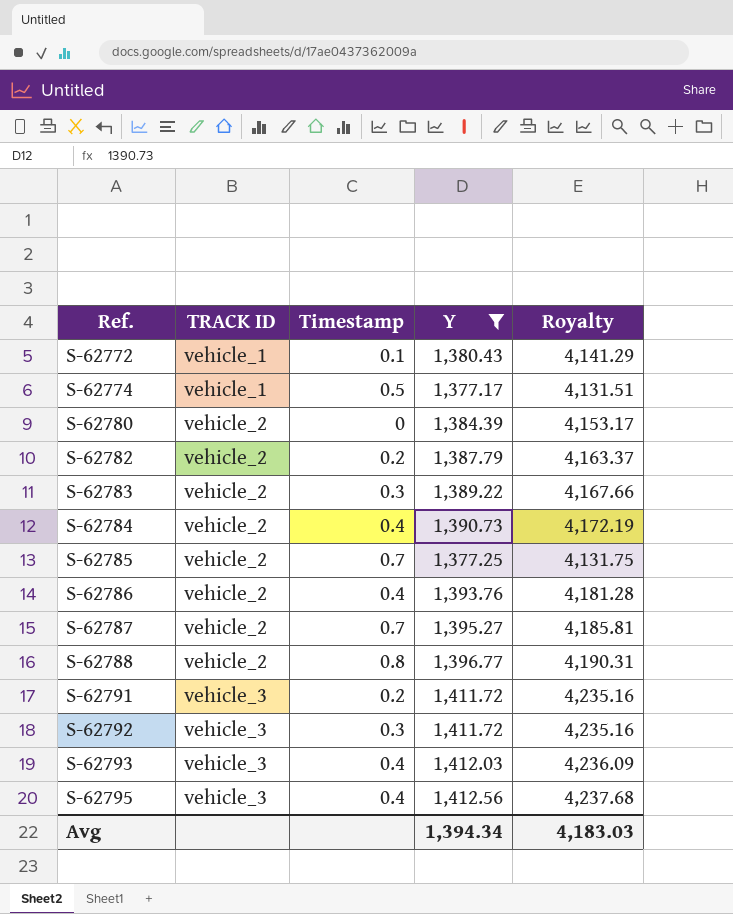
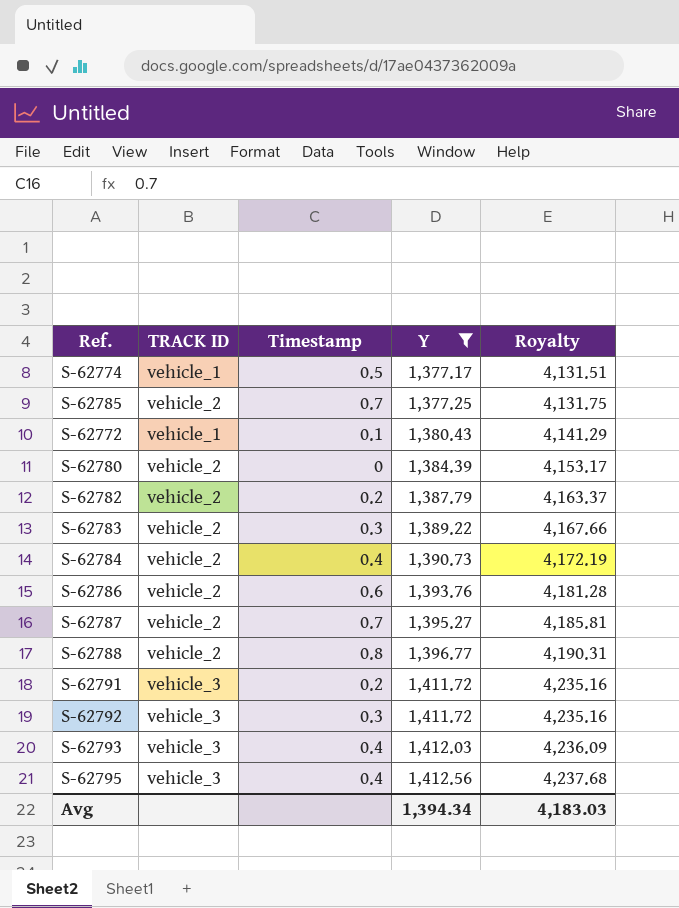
row order: Ref. ascending -> Y ascending
S-62786 | Timestamp: 0.4 -> 0.6

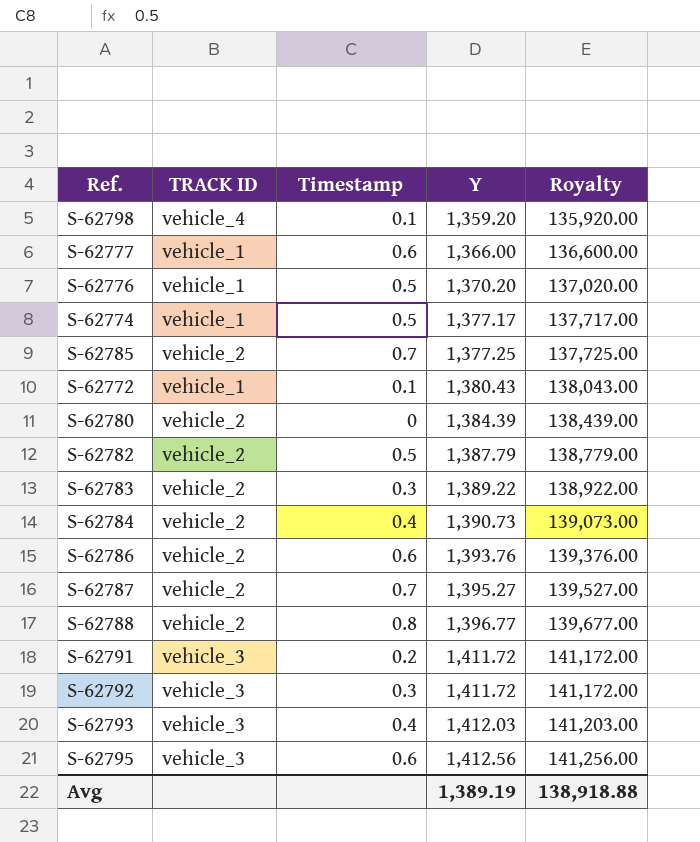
filter: Y >= 1,377.17 -> none
column Royalty | formula: [Y] * 3 -> [Y] * 100
S-62782 | Timestamp: 0.2 -> 0.5
S-62795 | Timestamp: 0.4 -> 0.6
Avg | Y: 1,394.34 -> 1,389.19
Avg | Royalty: 4,183.03 -> 138,918.88

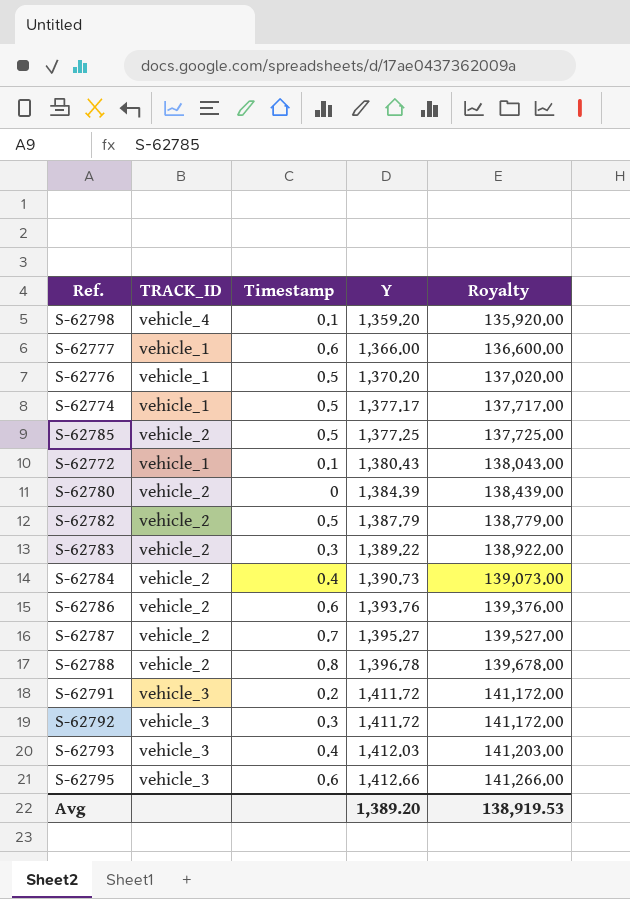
column name: TRACK ID -> TRACK_ID
S-62785 | Timestamp: 0.7 -> 0.5
S-62788 | Y: 1,396.77 -> 1,396.78
S-62788 | Royalty: 139,677.00 -> 139,678.00
S-62795 | Y: 1,412.56 -> 1,412.66
S-62795 | Royalty: 141,256.00 -> 141,266.00
Avg | Y: 1,389.19 -> 1,389.20
Avg | Royalty: 138,918.88 -> 138,919.53

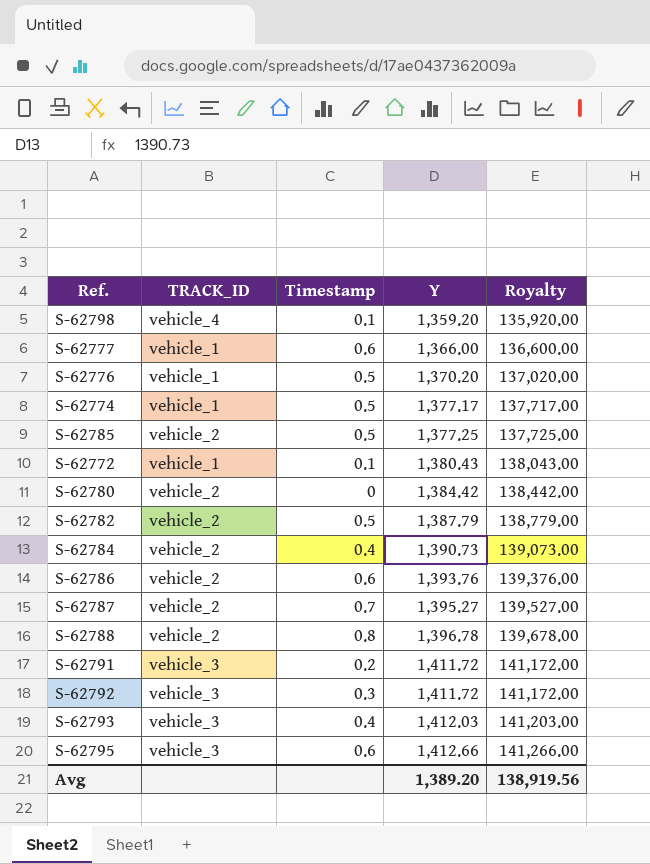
row S-62783: vehicle_2 | 0.3 | 1,389.22 | 138,922.00 -> none
S-62780 | Y: 1,384.39 -> 1,384.42
S-62780 | Royalty: 138,439.00 -> 138,442.00
Avg | Royalty: 138,919.53 -> 138,919.56

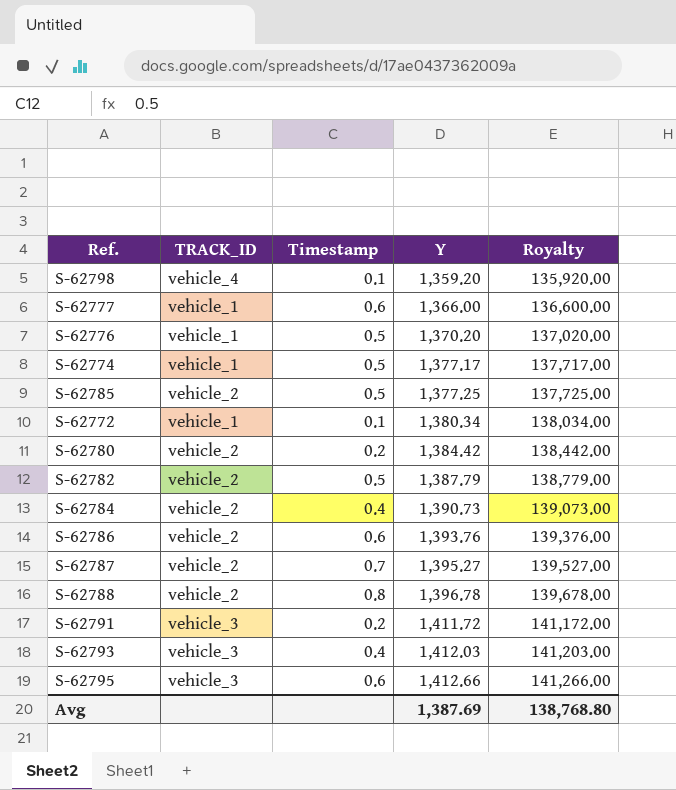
row S-62792: vehicle_3 | 0.3 | 1,411.72 | 141,172.00 -> none
S-62772 | Y: 1,380.43 -> 1,380.34
S-62772 | Royalty: 138,043.00 -> 138,034.00
S-62780 | Timestamp: 0 -> 0.2
Avg | Y: 1,389.20 -> 1,387.69
Avg | Royalty: 138,919.56 -> 138,768.80

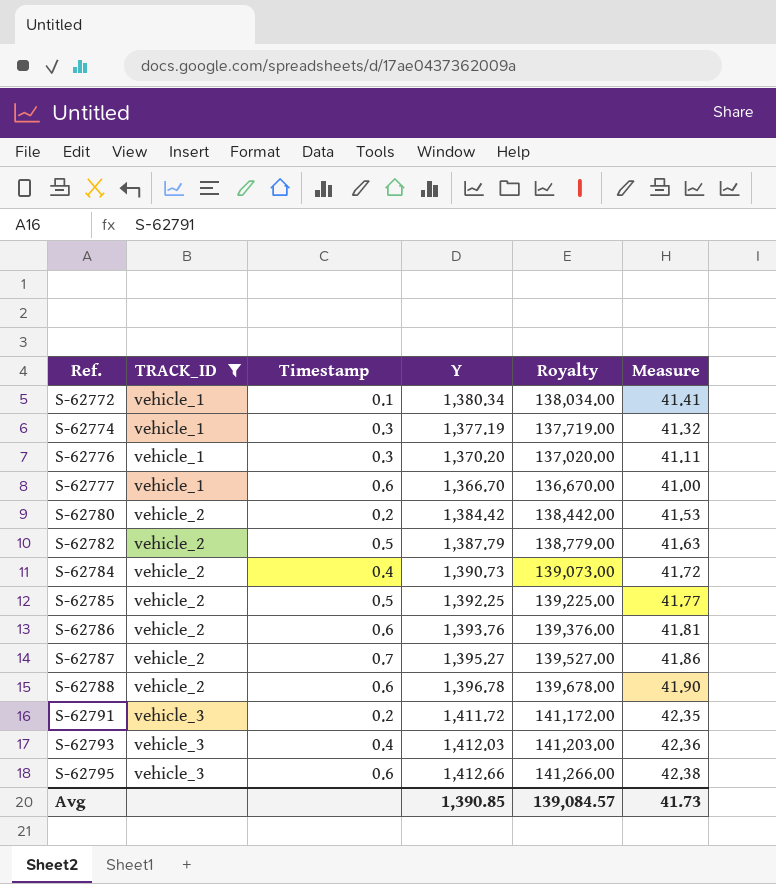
filter: none -> TRACK_ID != vehicle_4
row order: Y ascending -> Ref. ascending
column Measure | formula: none -> [Y] * 0.03
S-62774 | Timestamp: 0.5 -> 0.3
S-62774 | Y: 1,377.17 -> 1,377.19
S-62774 | Royalty: 137,717.00 -> 137,719.00
S-62776 | Timestamp: 0.5 -> 0.3
S-62777 | Y: 1,366.00 -> 1,366.70
S-62777 | Royalty: 136,600.00 -> 136,670.00
S-62785 | Y: 1,377.25 -> 1,392.25
S-62785 | Royalty: 137,725.00 -> 139,225.00
S-62788 | Timestamp: 0.8 -> 0.6
Avg | Y: 1,387.69 -> 1,390.85
Avg | Royalty: 138,768.80 -> 139,084.57

